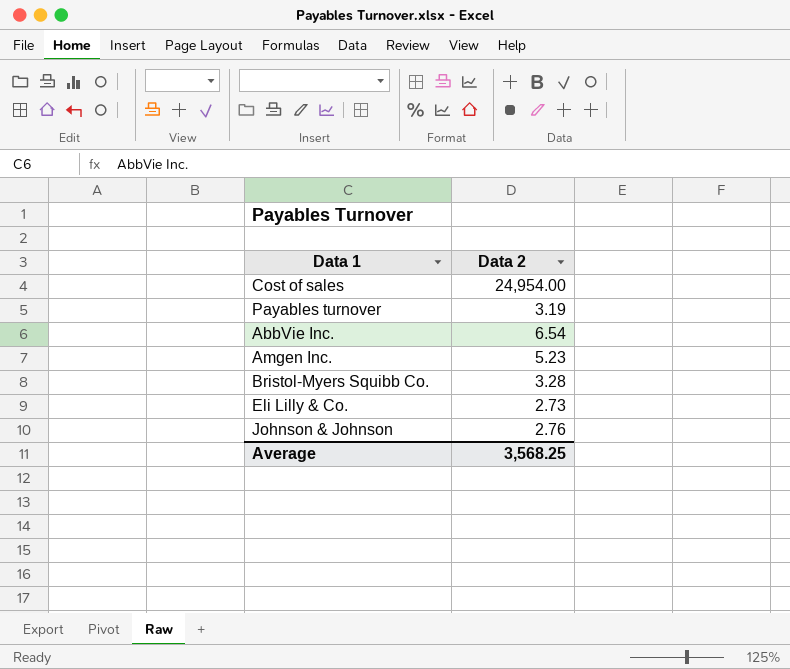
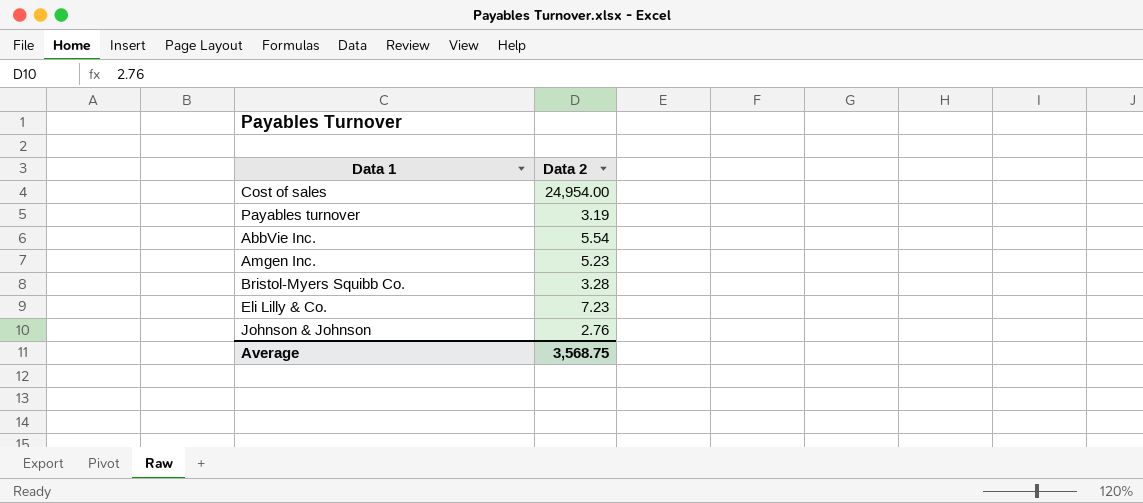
AbbVie Inc. | Data 2: 6.54 -> 5.54
Eli Lilly & Co. | Data 2: 2.73 -> 7.23
Average | Data 2: 3,568.25 -> 3,568.75

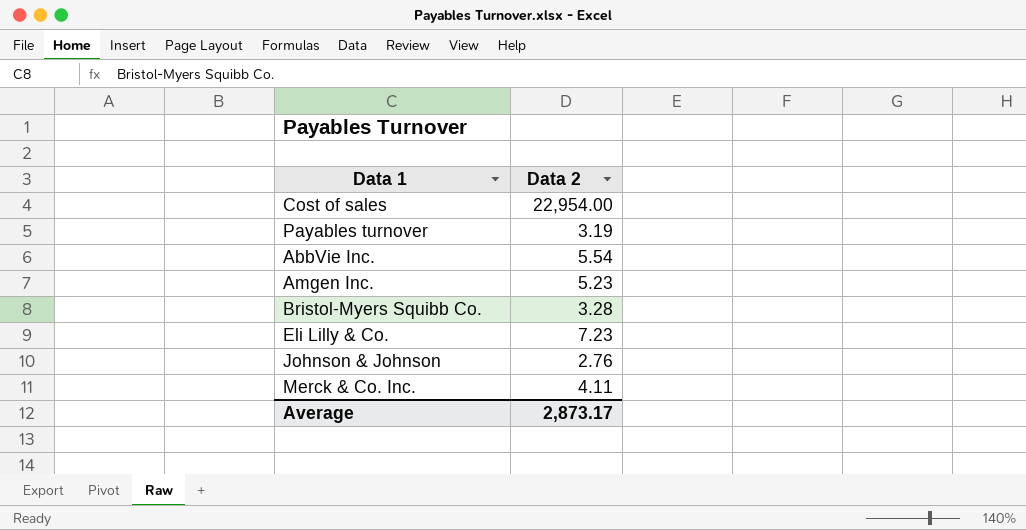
Cost of sales | Data 2: 24,954.00 -> 22,954.00
row Merck & Co. Inc.: none -> 4.11
Average | Data 2: 3,568.75 -> 2,873.17

